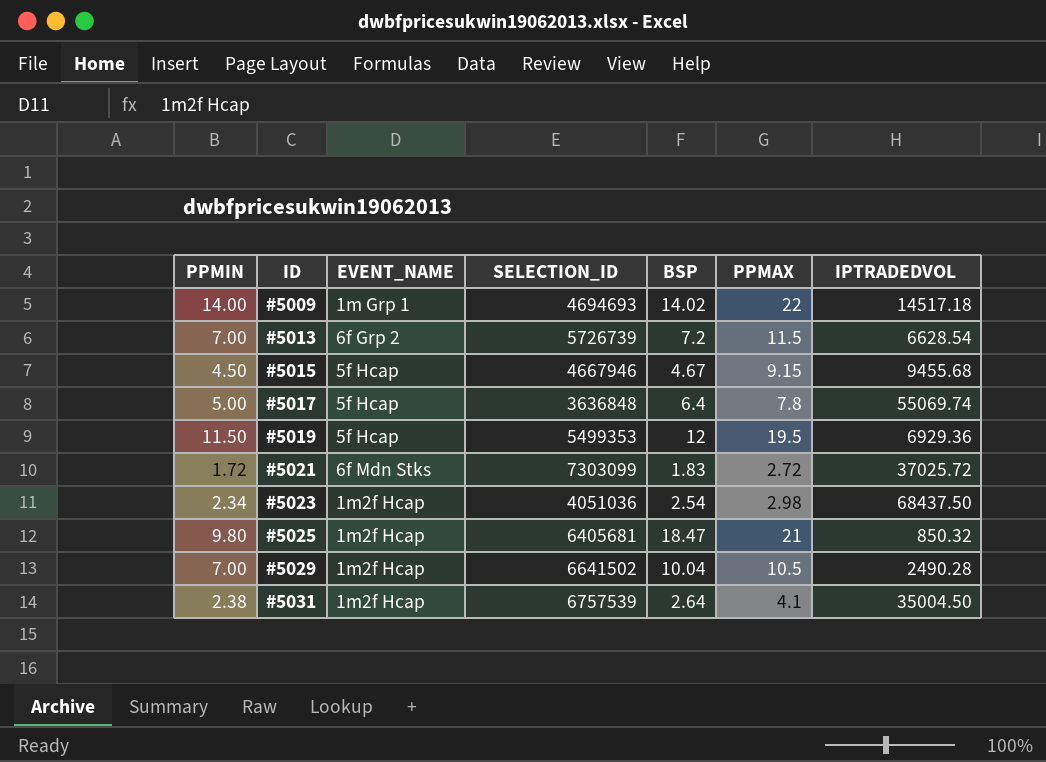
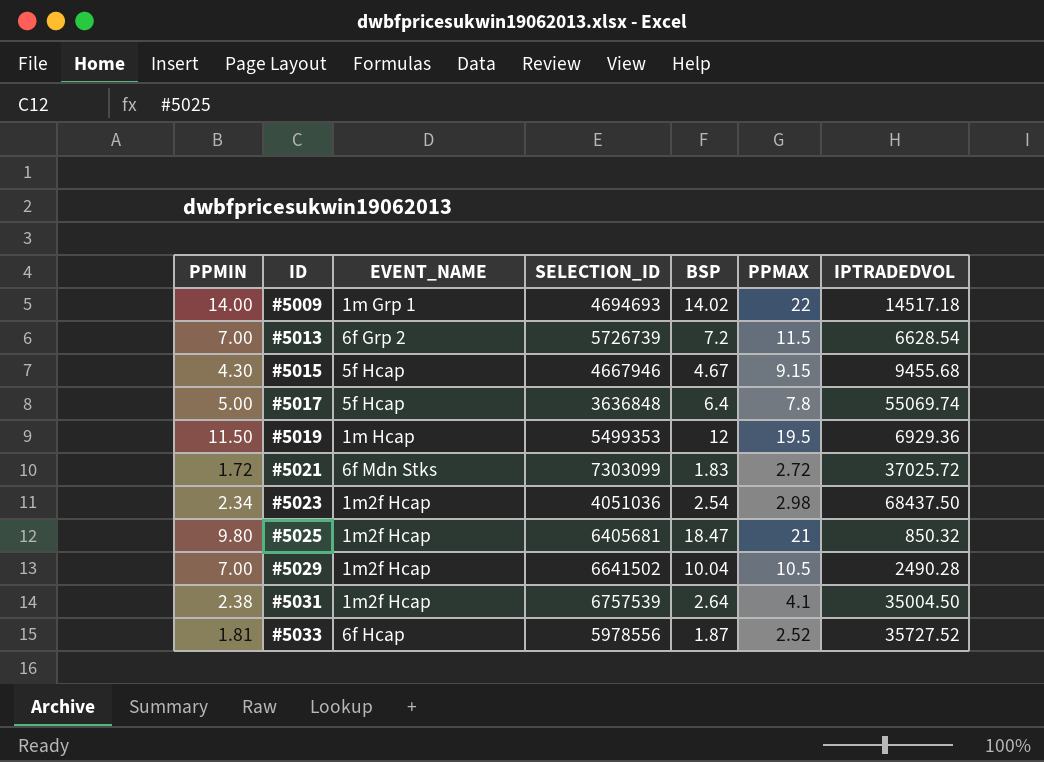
#5015 | PPMIN: 4.50 -> 4.30
#5019 | EVENT_NAME: 5f Hcap -> 1m Hcap
row #5033: none -> 1.81 | 6f Hcap | 5978556 | 1.87 | 2.52 | 35727.52

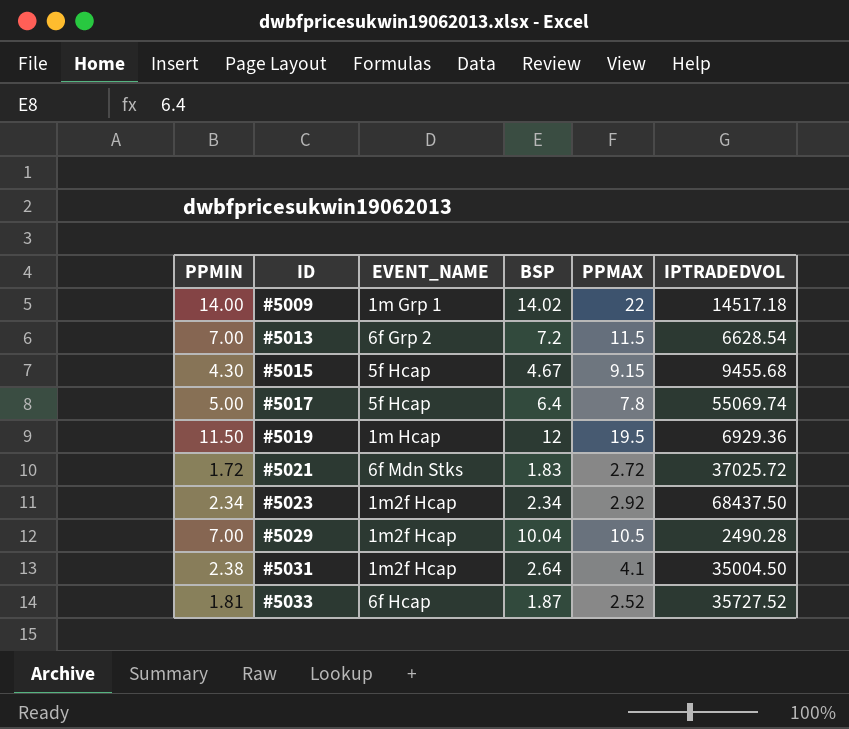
column SELECTION_ID | position: 4 -> none
row #5025: 9.80 | 1m2f Hcap | 6405681 | 18.47 | 21 | 850.32 -> none
#5023 | BSP: 2.54 -> 2.34
#5023 | PPMAX: 2.98 -> 2.92

